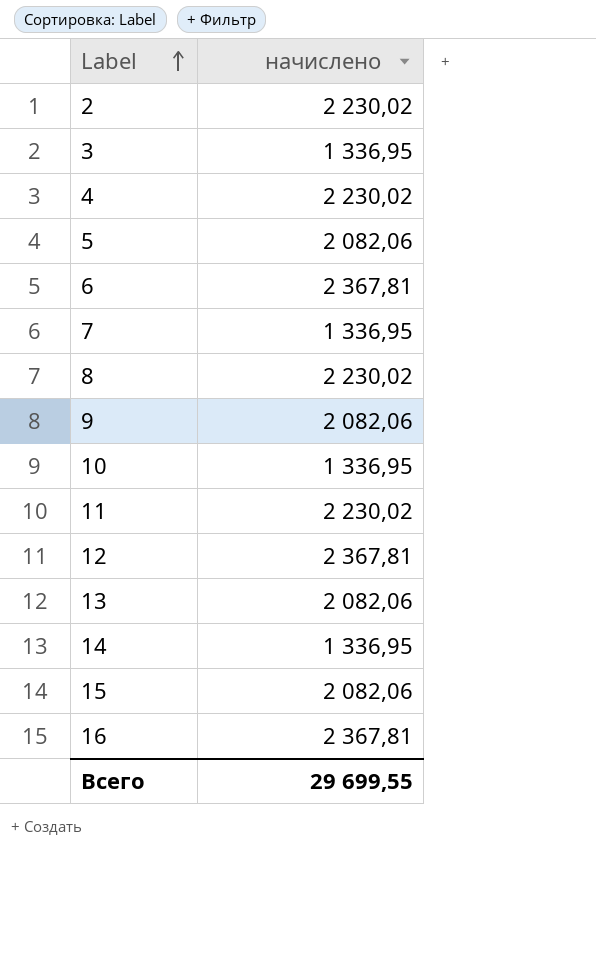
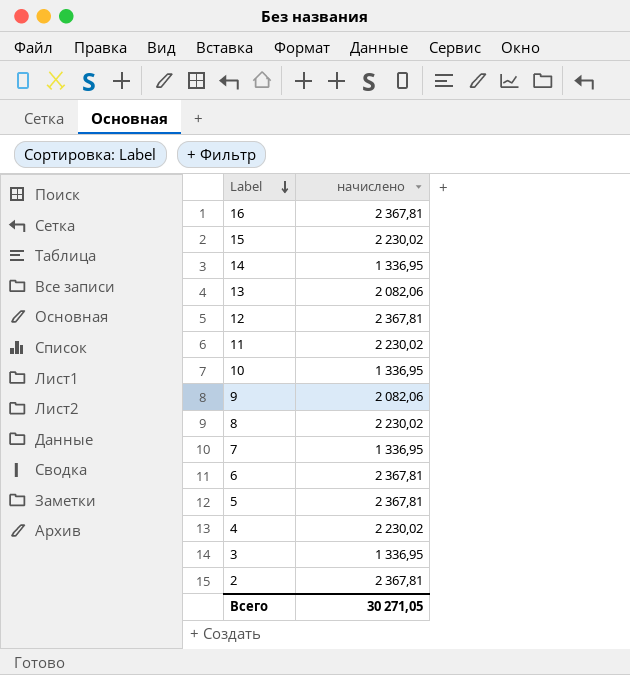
row order: Label ascending -> Label descending
15 | начислено: 2 082,06 -> 2 230,02
5 | начислено: 2 082,06 -> 2 367,81
2 | начислено: 2 230,02 -> 2 367,81
Всего | начислено: 29 699,55 -> 30 271,05

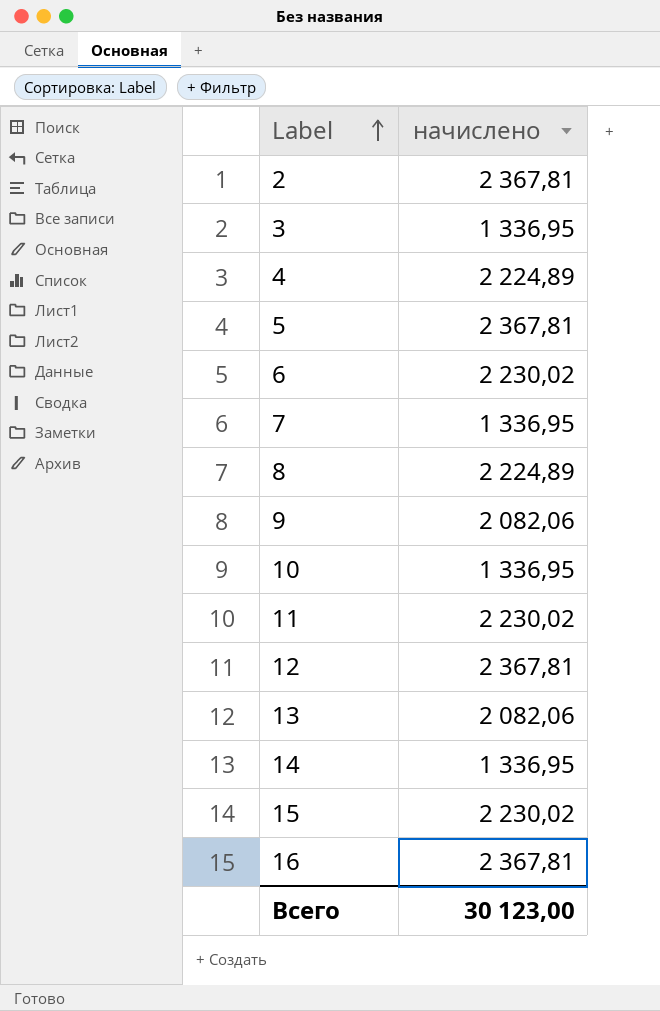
row order: Label descending -> Label ascending
4 | начислено: 2 230,02 -> 2 224,89
6 | начислено: 2 367,81 -> 2 230,02
8 | начислено: 2 230,02 -> 2 224,89
Всего | начислено: 30 271,05 -> 30 123,00

